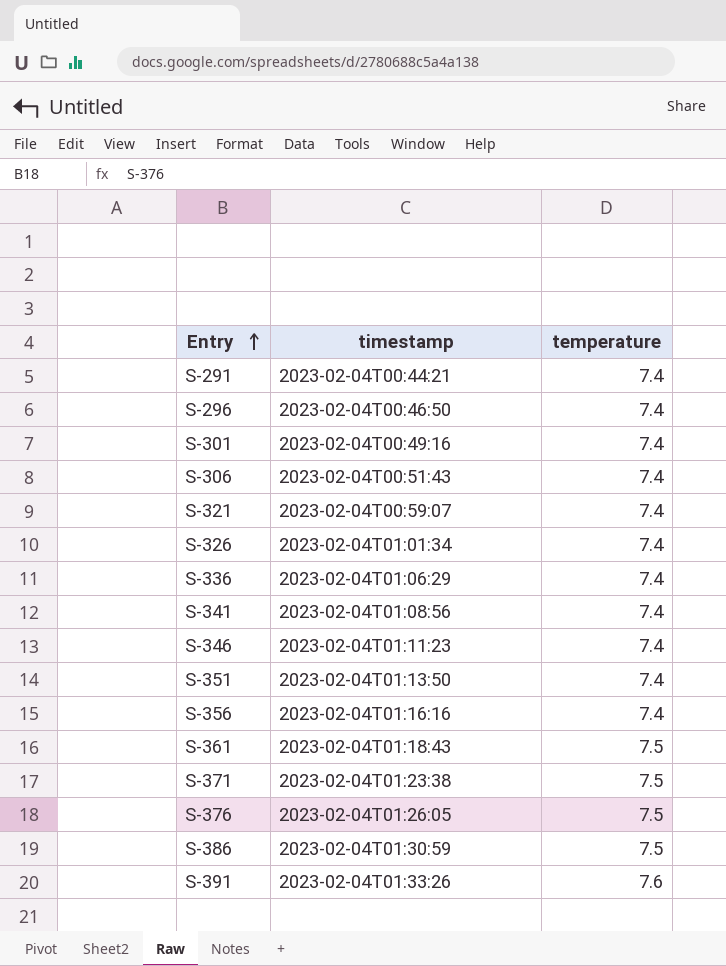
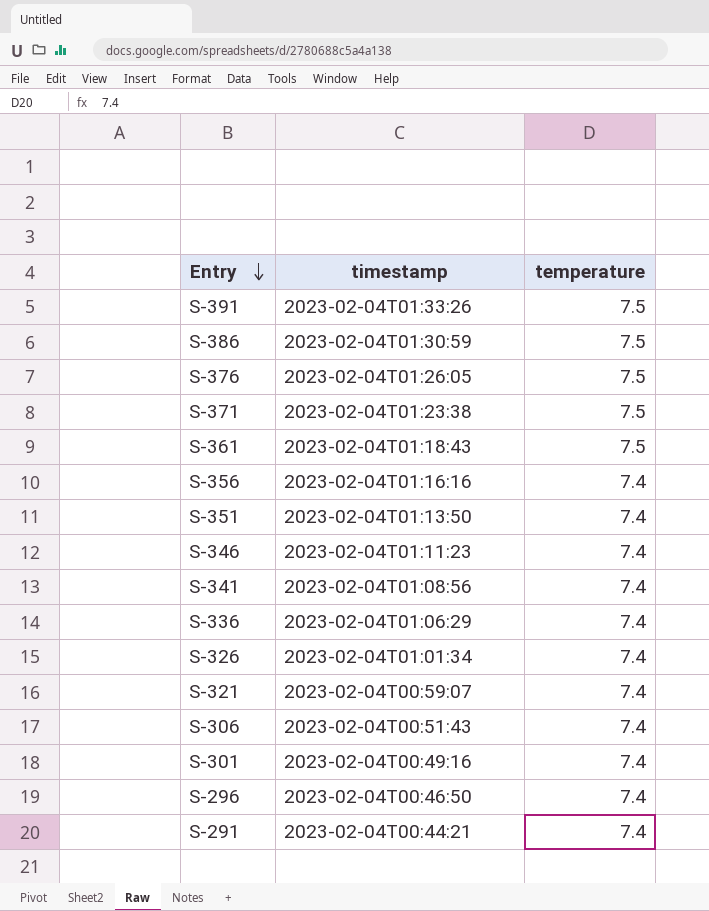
row order: Entry ascending -> Entry descending
S-391 | temperature: 7.6 -> 7.5

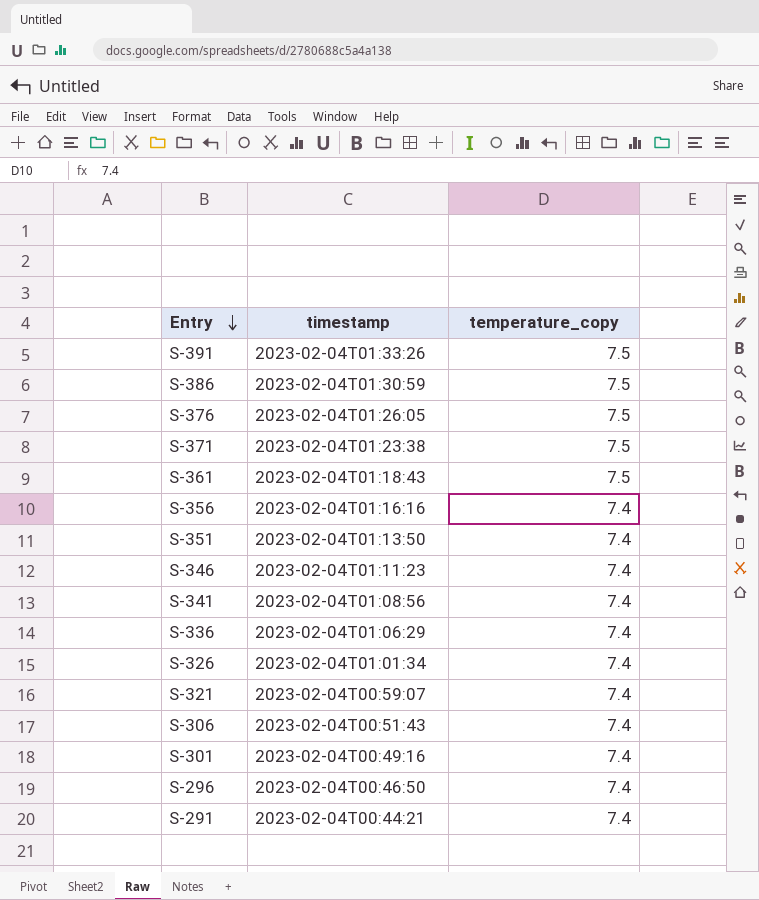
column name: temperature -> temperature_copy

